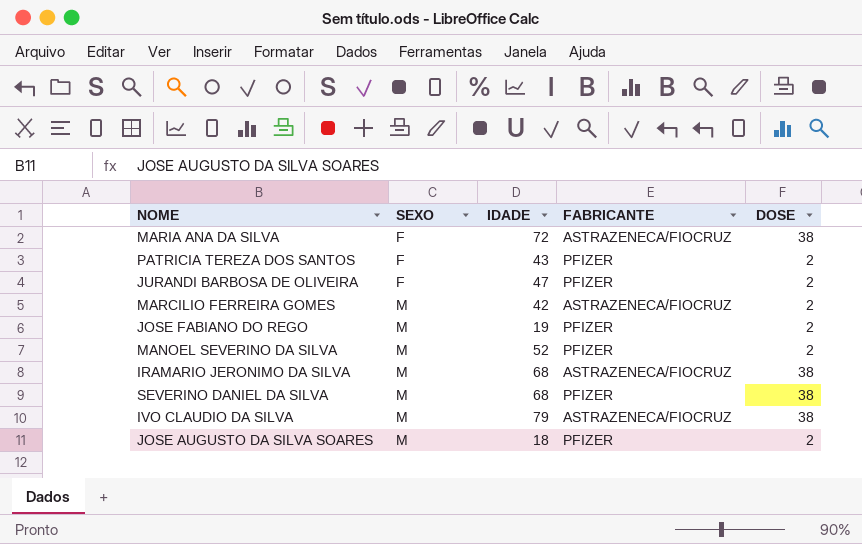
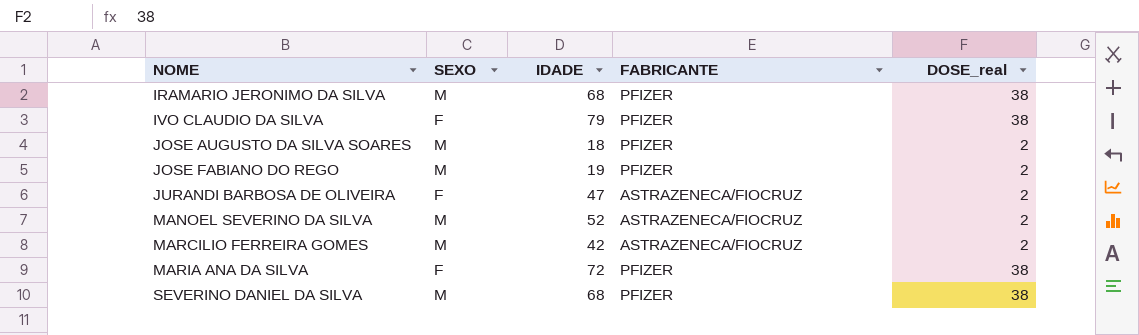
row order: SEXO ascending -> NOME ascending
column name: DOSE -> DOSE_real
row PATRICIA TEREZA DOS SANTOS: F | 43 | PFIZER | 2 -> none
IRAMARIO JERONIMO DA SILVA | FABRICANTE: ASTRAZENECA/FIOCRUZ -> PFIZER
IVO CLAUDIO DA SILVA | SEXO: M -> F
IVO CLAUDIO DA SILVA | FABRICANTE: ASTRAZENECA/FIOCRUZ -> PFIZER
JURANDI BARBOSA DE OLIVEIRA | FABRICANTE: PFIZER -> ASTRAZENECA/FIOCRUZ
MANOEL SEVERINO DA SILVA | FABRICANTE: PFIZER -> ASTRAZENECA/FIOCRUZ
MARIA ANA DA SILVA | FABRICANTE: ASTRAZENECA/FIOCRUZ -> PFIZER

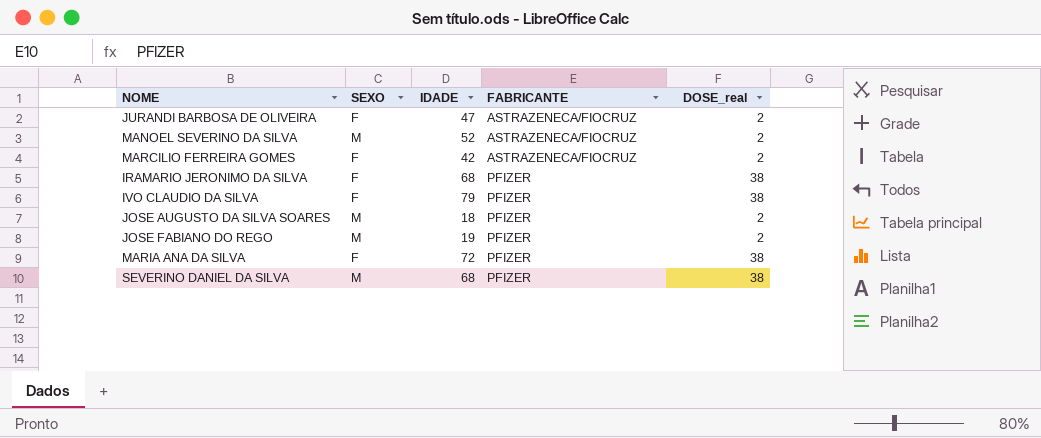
row order: NOME ascending -> FABRICANTE ascending
MARCILIO FERREIRA GOMES | SEXO: M -> F
IRAMARIO JERONIMO DA SILVA | SEXO: M -> F

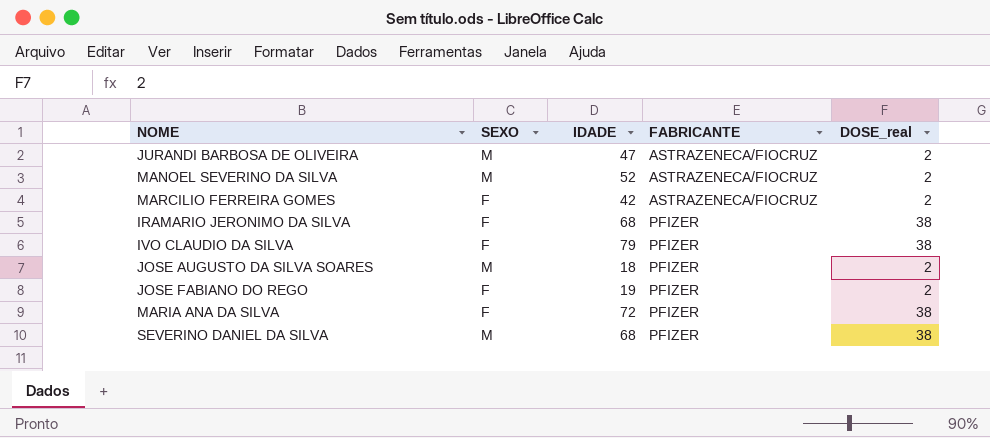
JURANDI BARBOSA DE OLIVEIRA | SEXO: F -> M
JOSE FABIANO DO REGO | SEXO: M -> F

